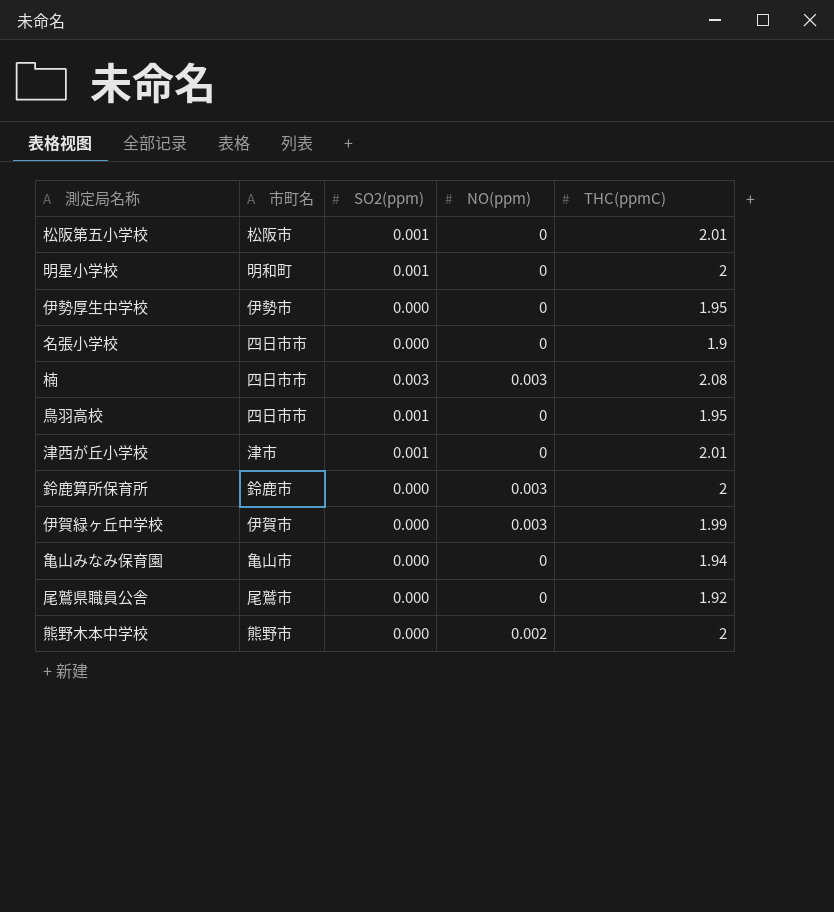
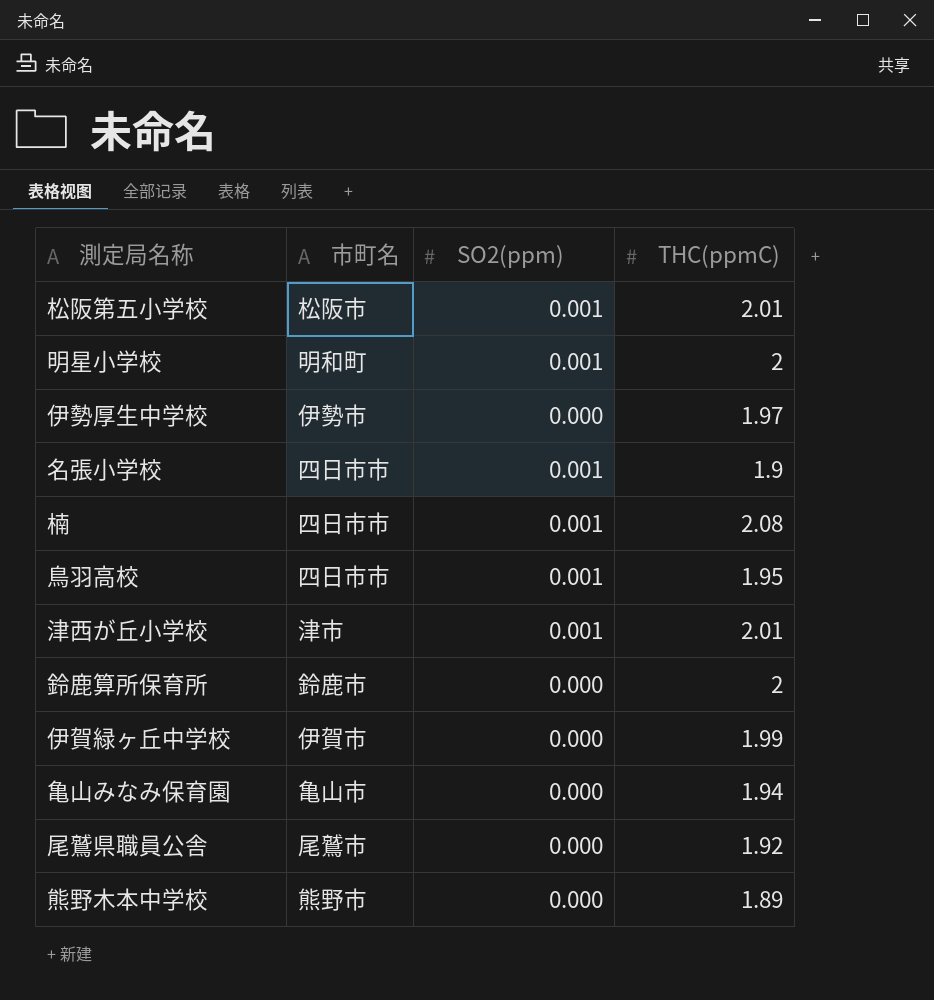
column NO(ppm) | position: 4 -> none
伊勢厚生中学校 | THC(ppmC): 1.95 -> 1.97
名張小学校 | SO2(ppm): 0.000 -> 0.001
楠 | SO2(ppm): 0.003 -> 0.001
熊野木本中学校 | THC(ppmC): 2 -> 1.89

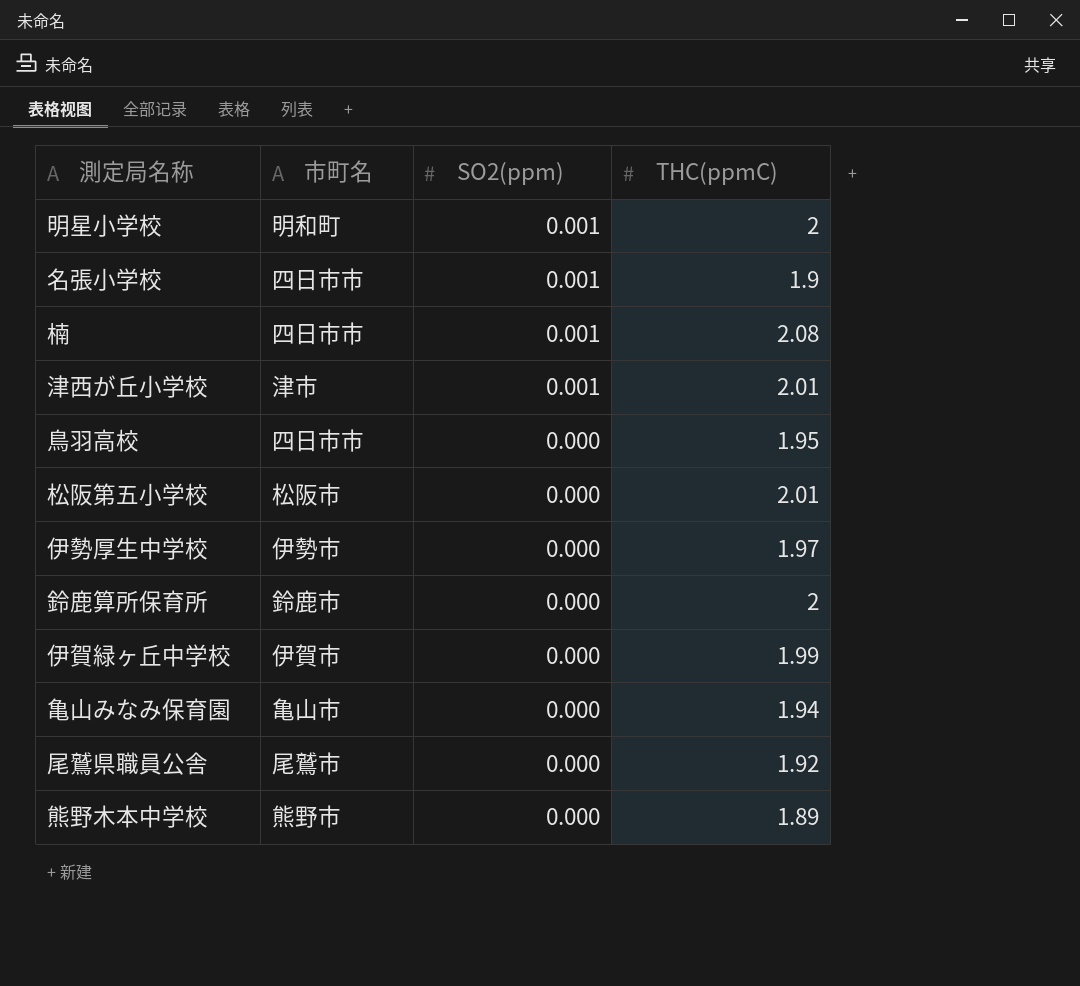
row order: none -> SO2(ppm) descending
鳥羽高校 | SO2(ppm): 0.001 -> 0.000
松阪第五小学校 | SO2(ppm): 0.001 -> 0.000

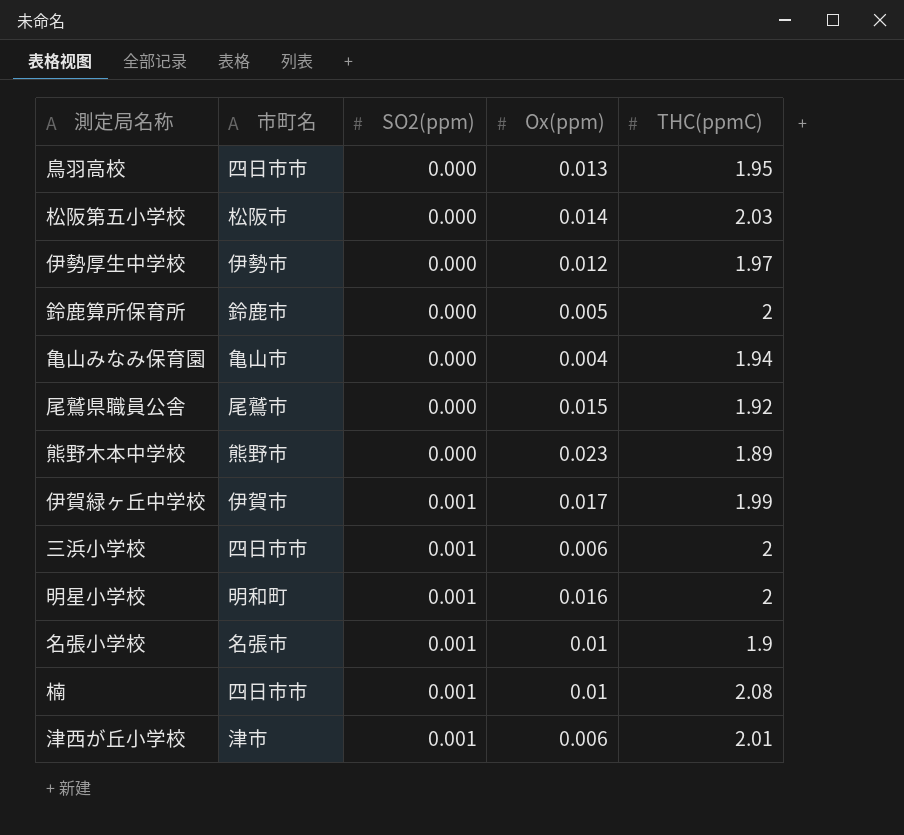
row order: SO2(ppm) descending -> SO2(ppm) ascending
column Ox(ppm) | position: none -> 4
松阪第五小学校 | THC(ppmC): 2.01 -> 2.03
伊賀緑ヶ丘中学校 | SO2(ppm): 0.000 -> 0.001
row 三浜小学校: none -> 四日市市 | 0.001 | 0.006 | 2
名張小学校 | 市町名: 四日市市 -> 名張市

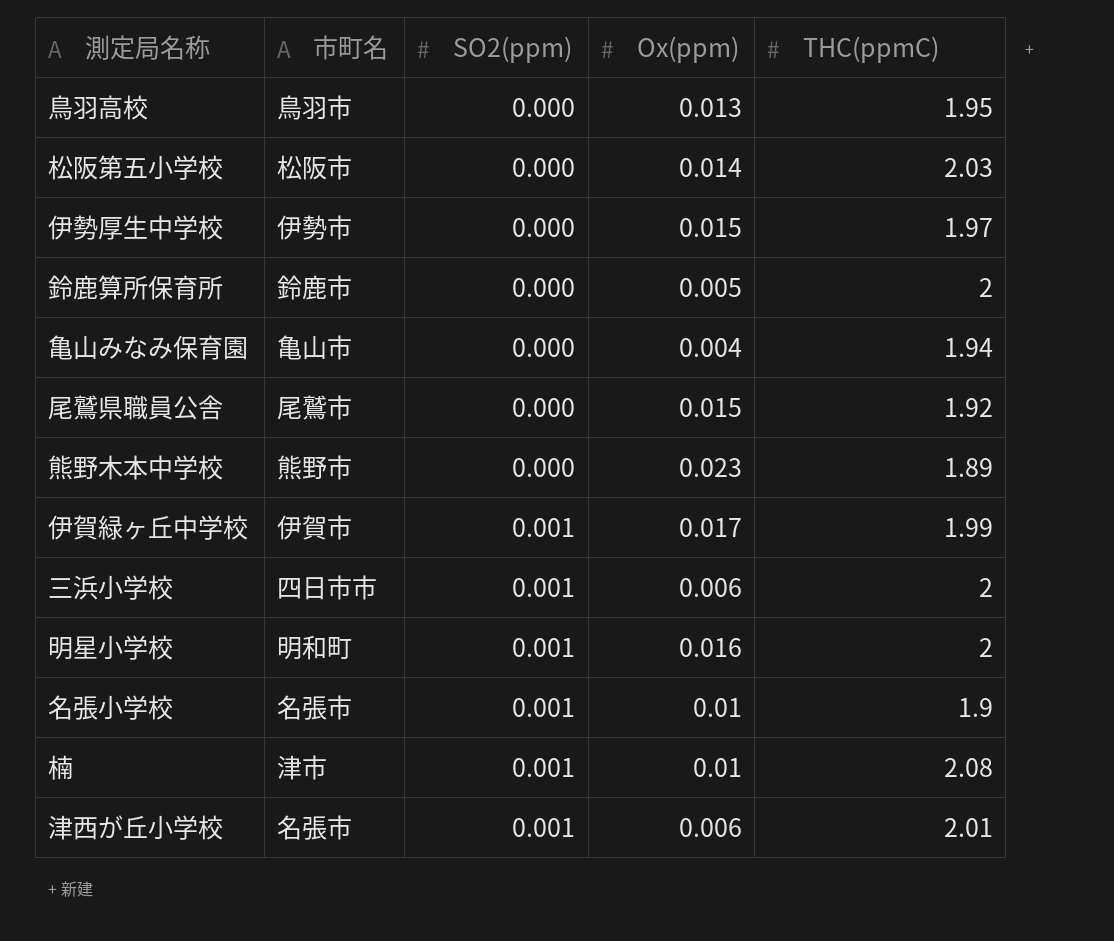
鳥羽高校 | 市町名: 四日市市 -> 鳥羽市
伊勢厚生中学校 | Ox(ppm): 0.012 -> 0.015
楠 | 市町名: 四日市市 -> 津市
津西が丘小学校 | 市町名: 津市 -> 名張市

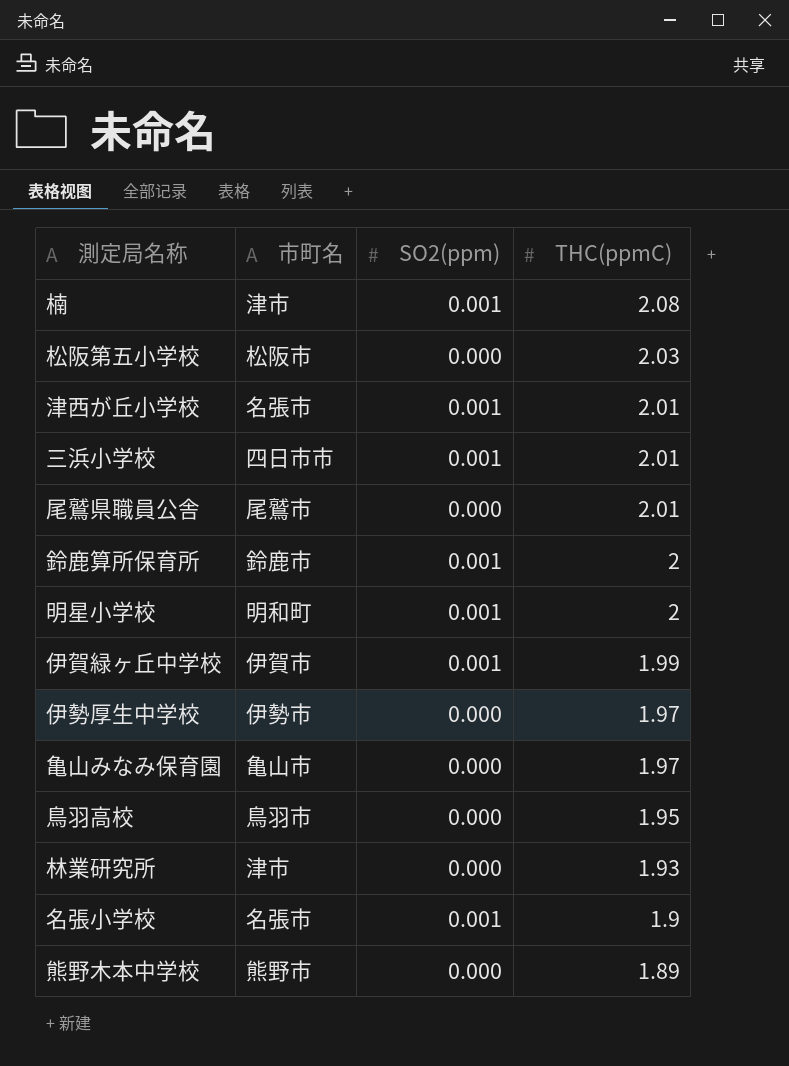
row order: SO2(ppm) ascending -> THC(ppmC) descending
column Ox(ppm) | position: 4 -> none
三浜小学校 | THC(ppmC): 2 -> 2.01
尾鷲県職員公舎 | THC(ppmC): 1.92 -> 2.01
鈴鹿算所保育所 | SO2(ppm): 0.000 -> 0.001
亀山みなみ保育園 | THC(ppmC): 1.94 -> 1.97
row 林業研究所: none -> 津市 | 0.000 | 1.93

